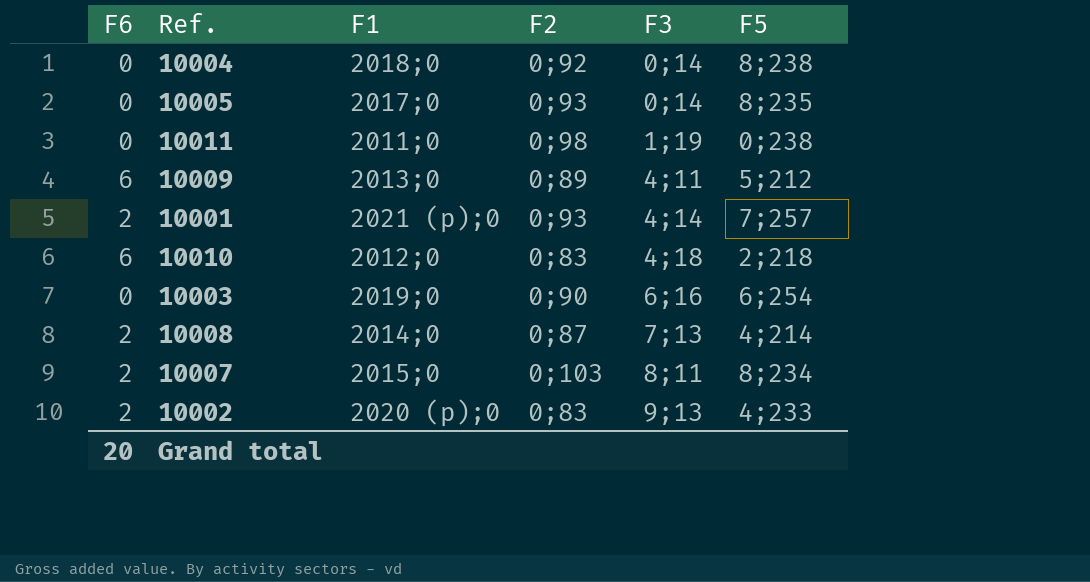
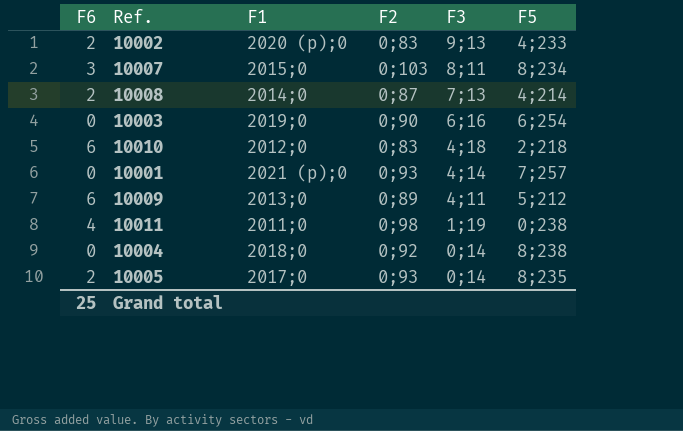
row order: F3 ascending -> F3 descending
10007 | F6: 2 -> 3
10001 | F6: 2 -> 0
10011 | F6: 0 -> 4
10005 | F6: 0 -> 2
Grand total | F6: 20 -> 25

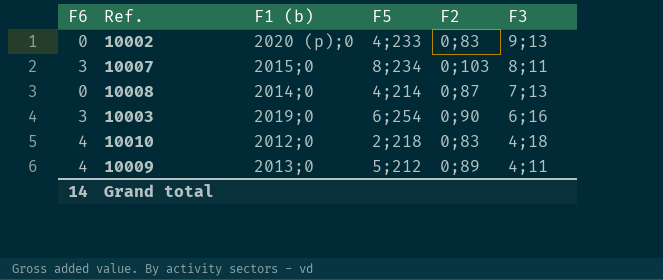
column name: F1 -> F1 (b)
column F5 | position: 6 -> 4
row 10001: 0 | 2021 (p);0 | 0;93 | 4;14 | 7;257 -> none
row 10011: 4 | 2011;0 | 0;98 | 1;19 | 0;238 -> none
row 10004: 0 | 2018;0 | 0;92 | 0;14 | 8;238 -> none
row 10005: 2 | 2017;0 | 0;93 | 0;14 | 8;235 -> none
10002 | F6: 2 -> 0
10008 | F6: 2 -> 0
10003 | F6: 0 -> 3
10010 | F6: 6 -> 4
10009 | F6: 6 -> 4
Grand total | F6: 25 -> 14

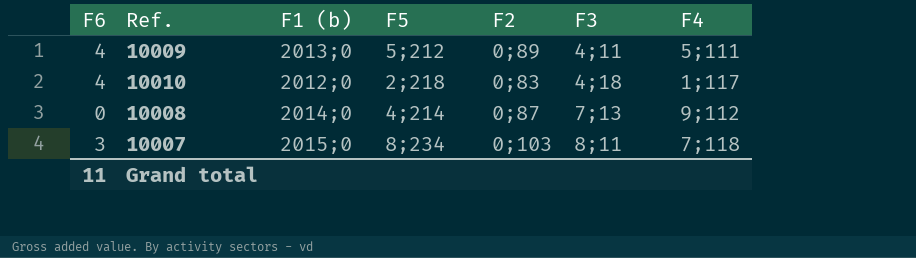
row order: F3 descending -> F3 ascending
column F4 | position: none -> 7
row 10002: 0 | 2020 (p);0 | 4;233 | 0;83 | 9;13 -> none
row 10003: 3 | 2019;0 | 6;254 | 0;90 | 6;16 -> none
Grand total | F6: 14 -> 11

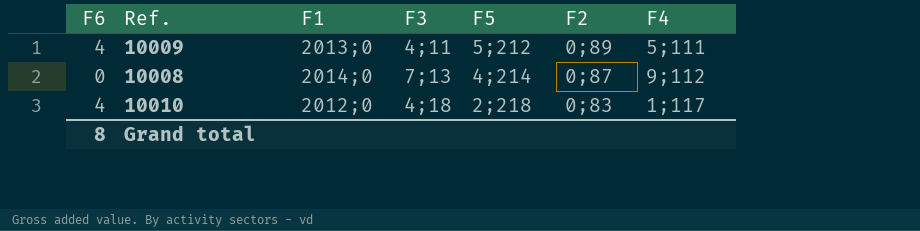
row order: F3 ascending -> F5 descending
column name: F1 (b) -> F1
column F3 | position: 6 -> 4
row 10007: 3 | 2015;0 | 8;234 | 0;103 | 8;11 | 7;118 -> none
Grand total | F6: 11 -> 8

